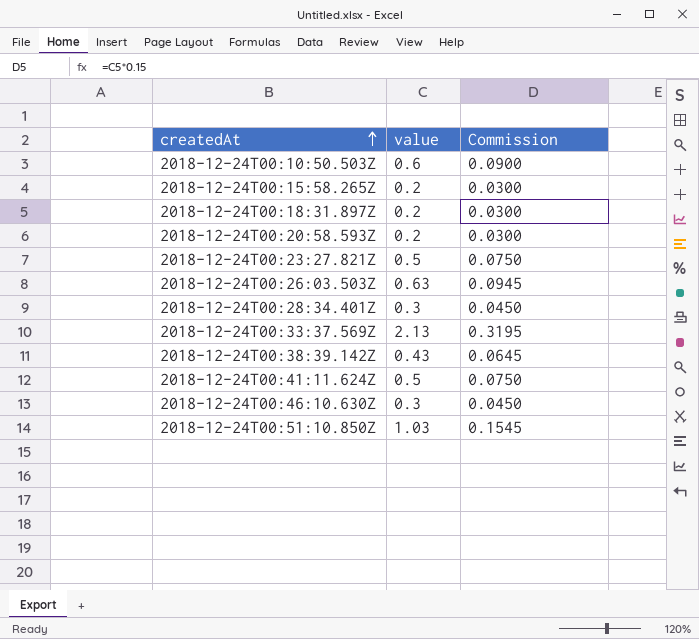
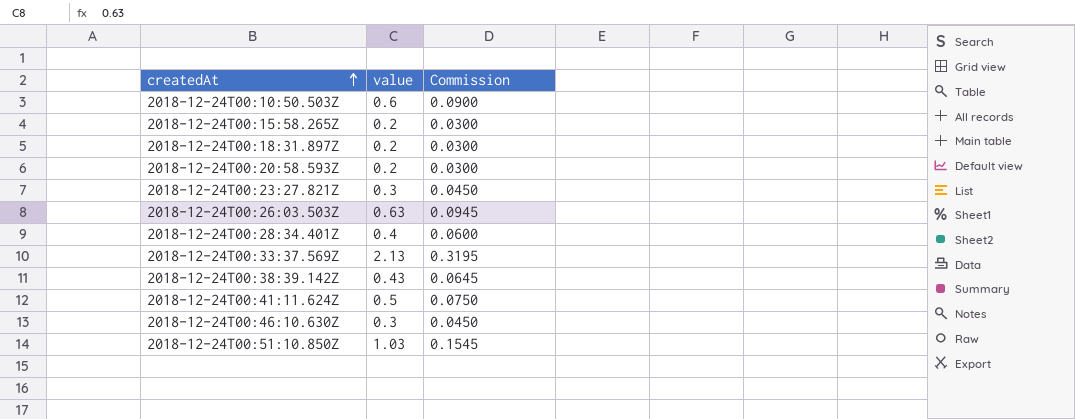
2018-12-24T00:23:27.821Z | value: 0.5 -> 0.3
2018-12-24T00:23:27.821Z | Commission: 0.0750 -> 0.0450
2018-12-24T00:28:34.401Z | value: 0.3 -> 0.4
2018-12-24T00:28:34.401Z | Commission: 0.0450 -> 0.0600

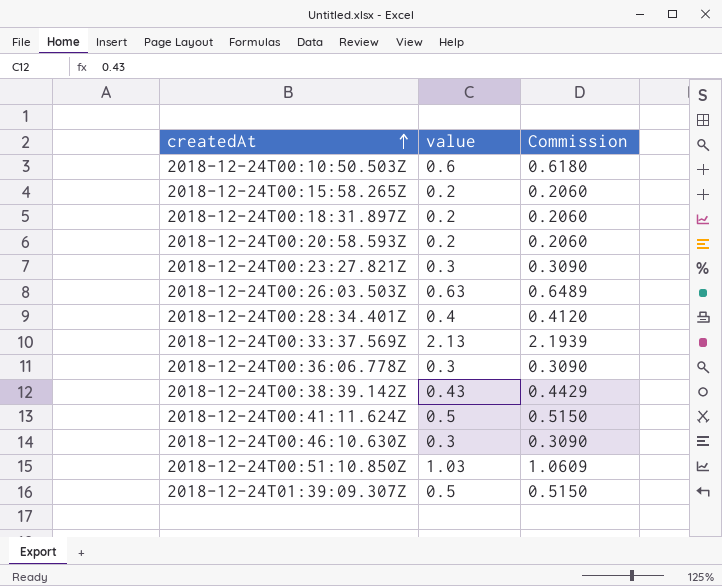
column Commission | formula: [value] * 0.15 -> [value] * 1.03
row 2018-12-24T00:36:06.778Z: none -> 0.3 | 0.3090
row 2018-12-24T01:39:09.307Z: none -> 0.5 | 0.5150

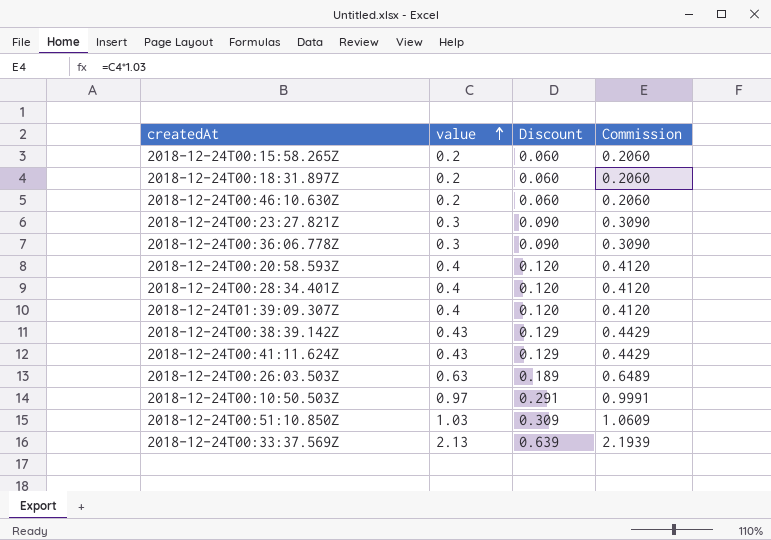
row order: createdAt ascending -> value ascending
column Discount | formula: none -> [value] * 0.3
2018-12-24T00:46:10.630Z | value: 0.3 -> 0.2
2018-12-24T00:46:10.630Z | Commission: 0.3090 -> 0.2060
2018-12-24T00:20:58.593Z | value: 0.2 -> 0.4
2018-12-24T00:20:58.593Z | Commission: 0.2060 -> 0.4120
2018-12-24T01:39:09.307Z | value: 0.5 -> 0.4
2018-12-24T01:39:09.307Z | Commission: 0.5150 -> 0.4120
2018-12-24T00:41:11.624Z | value: 0.5 -> 0.43
2018-12-24T00:41:11.624Z | Commission: 0.5150 -> 0.4429
2018-12-24T00:10:50.503Z | value: 0.6 -> 0.97
2018-12-24T00:10:50.503Z | Commission: 0.6180 -> 0.9991

